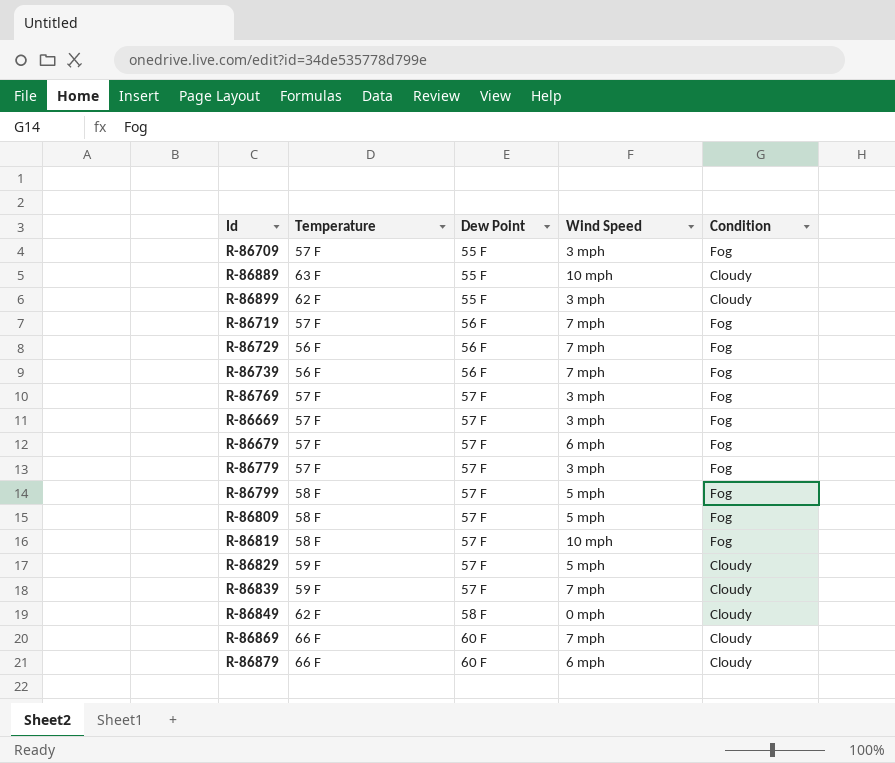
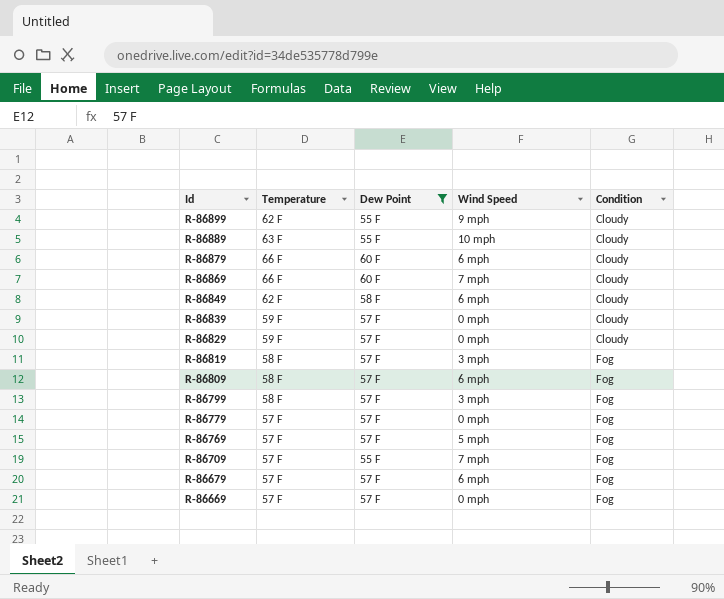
filter: none -> Dew Point != 56 F
row order: Dew Point ascending -> Id descending
R-86899 | Wind Speed: 3 mph -> 9 mph
R-86849 | Wind Speed: 0 mph -> 6 mph
R-86839 | Wind Speed: 7 mph -> 0 mph
R-86829 | Wind Speed: 5 mph -> 0 mph
R-86819 | Wind Speed: 10 mph -> 3 mph
R-86809 | Wind Speed: 5 mph -> 6 mph
R-86799 | Wind Speed: 5 mph -> 3 mph
R-86779 | Wind Speed: 3 mph -> 0 mph
R-86769 | Wind Speed: 3 mph -> 5 mph
R-86709 | Wind Speed: 3 mph -> 7 mph
R-86669 | Wind Speed: 3 mph -> 0 mph

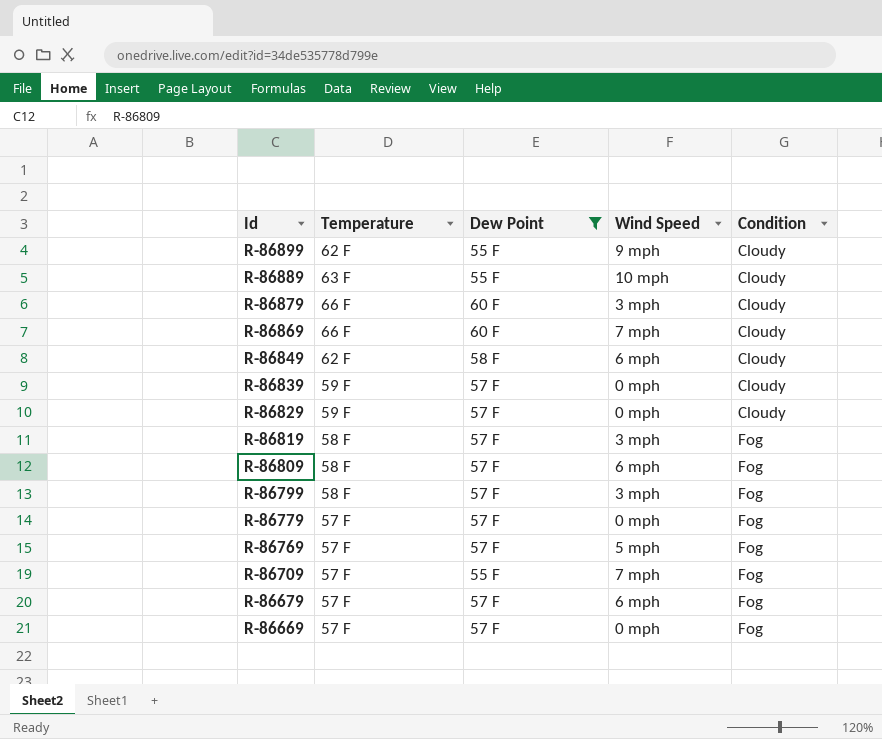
R-86879 | Wind Speed: 6 mph -> 3 mph

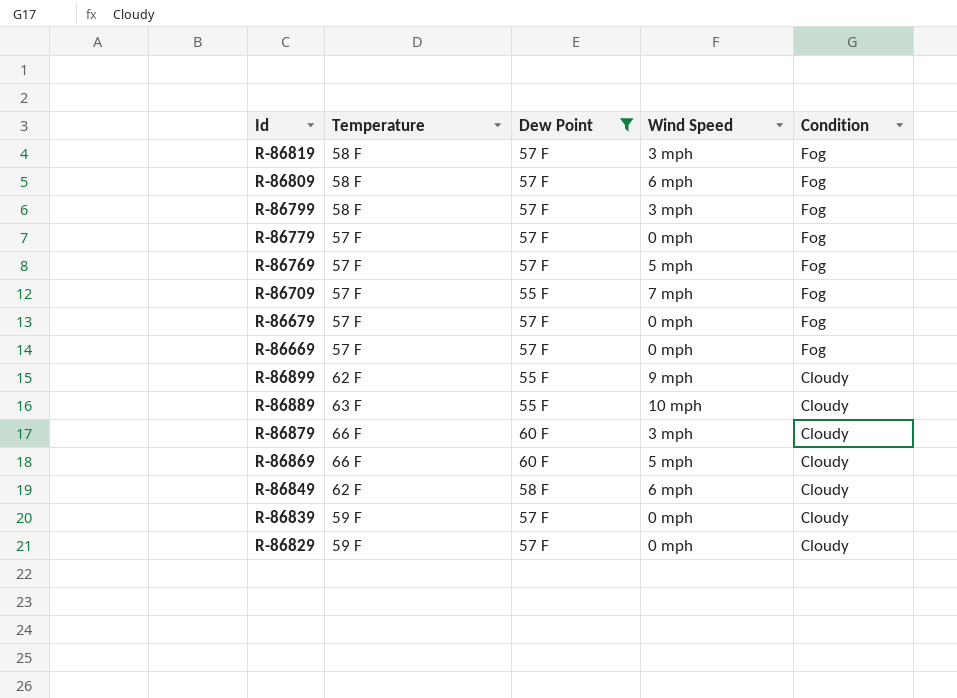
row order: Id descending -> Condition descending
R-86679 | Wind Speed: 6 mph -> 0 mph
R-86869 | Wind Speed: 7 mph -> 5 mph

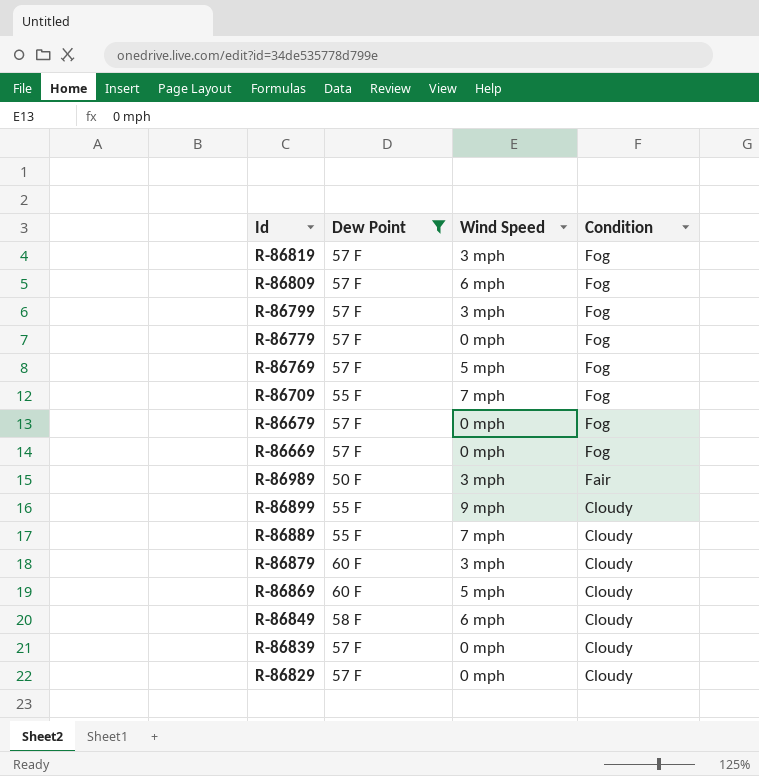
column Temperature | position: 2 -> none
row R-86989: none -> 50 F | 3 mph | Fair
R-86889 | Wind Speed: 10 mph -> 7 mph

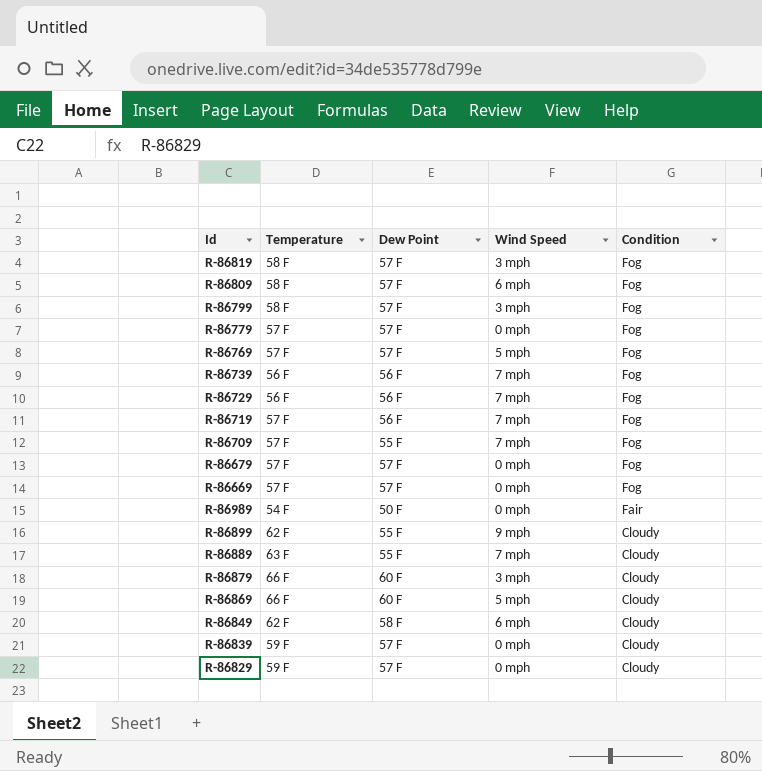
filter: Dew Point != 56 F -> none
column Temperature | position: none -> 2
R-86989 | Wind Speed: 3 mph -> 0 mph

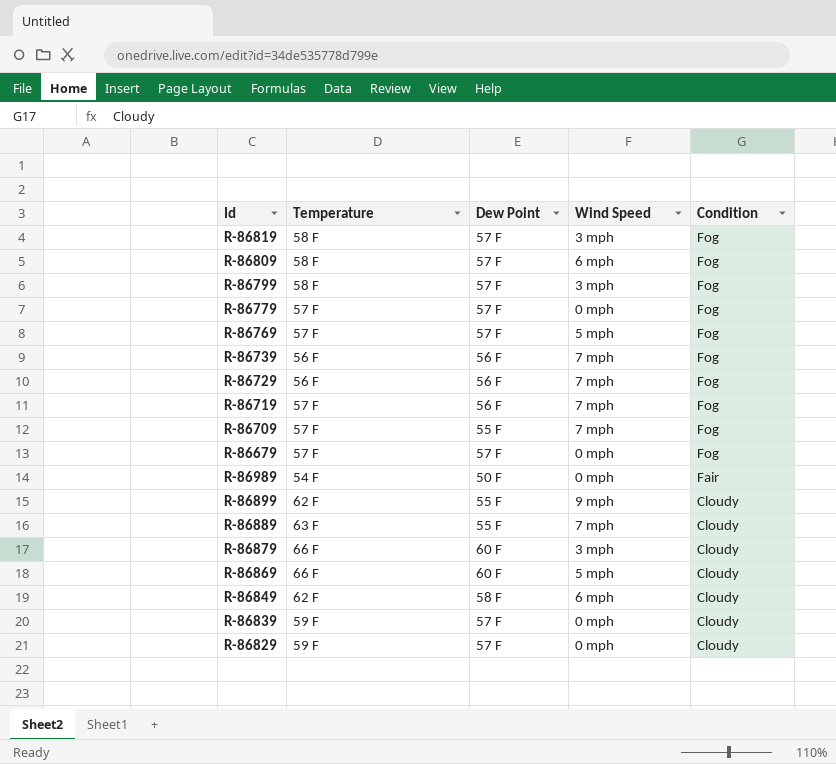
row R-86669: 57 F | 57 F | 0 mph | Fog -> none

